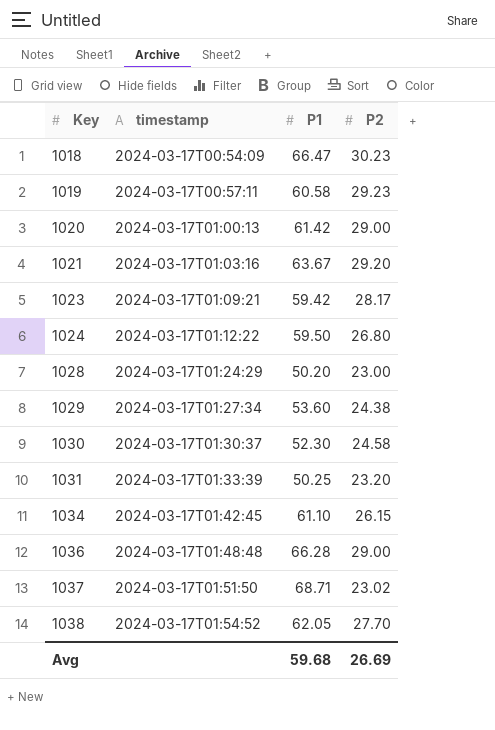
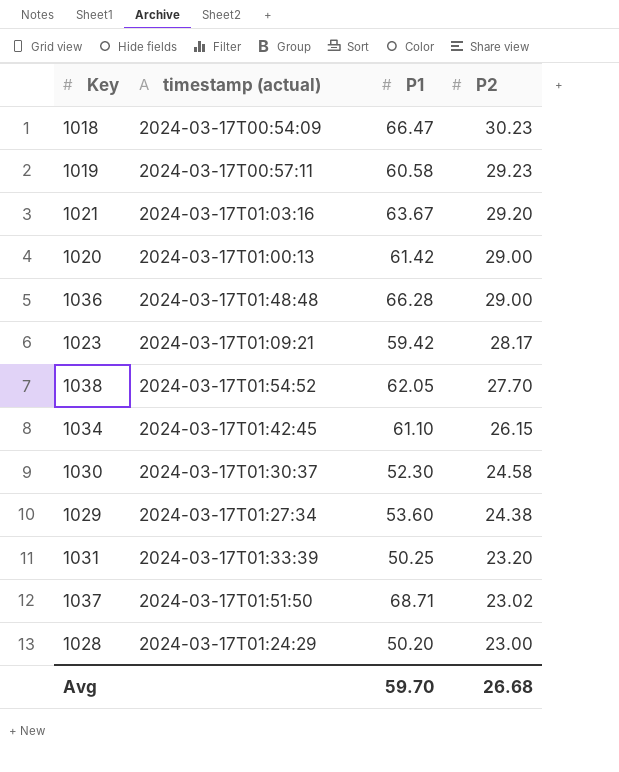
row order: Key ascending -> P2 descending
column name: timestamp -> timestamp (actual)
row 1024: 2024-03-17T01:12:22 | 59.50 | 26.80 -> none
Avg | P1: 59.68 -> 59.70
Avg | P2: 26.69 -> 26.68

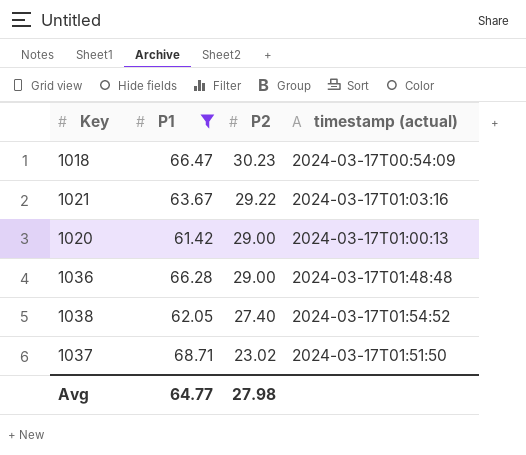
filter: none -> P1 >= 61.42
column timestamp (actual) | position: 2 -> 4
1021 | P2: 29.20 -> 29.22
1038 | P2: 27.70 -> 27.40
Avg | P1: 59.70 -> 64.77
Avg | P2: 26.68 -> 27.98

